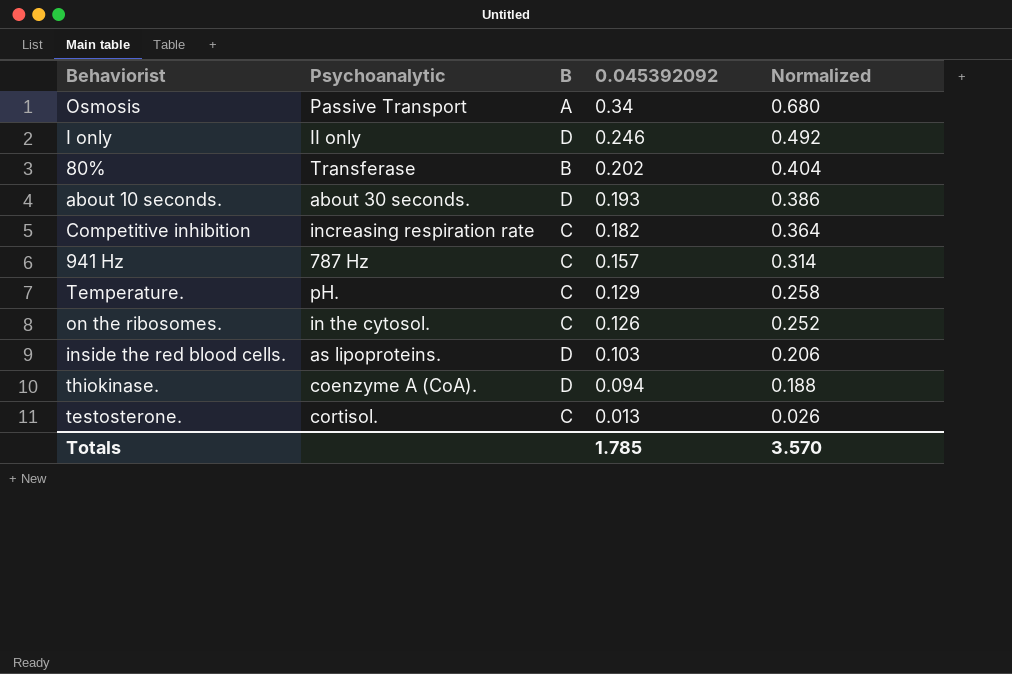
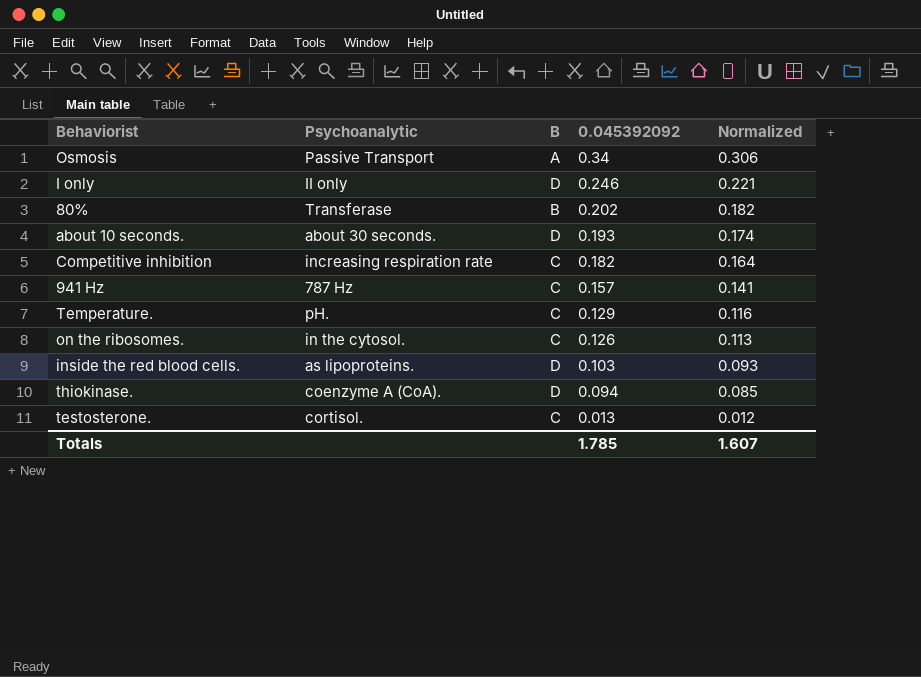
column Normalized | formula: [0.045392092] * 2 -> [0.045392092] * 0.9
Totals | Normalized: 3.570 -> 1.607

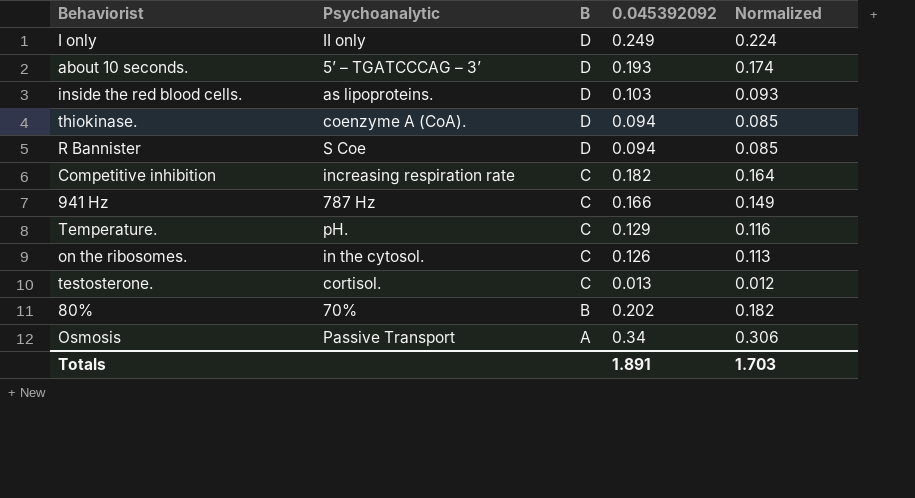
row order: 0.045392092 descending -> B descending
I only | 0.045392092: 0.246 -> 0.249
I only | Normalized: 0.221 -> 0.224
about 10 seconds. | Psychoanalytic: about 30 seconds. -> 5’ – TGATCCCAG – 3’
row R Bannister: none -> S Coe | D | 0.094 | 0.085
941 Hz | 0.045392092: 0.157 -> 0.166
941 Hz | Normalized: 0.141 -> 0.149
80% | Psychoanalytic: Transferase -> 70%
Totals | 0.045392092: 1.785 -> 1.891
Totals | Normalized: 1.607 -> 1.703

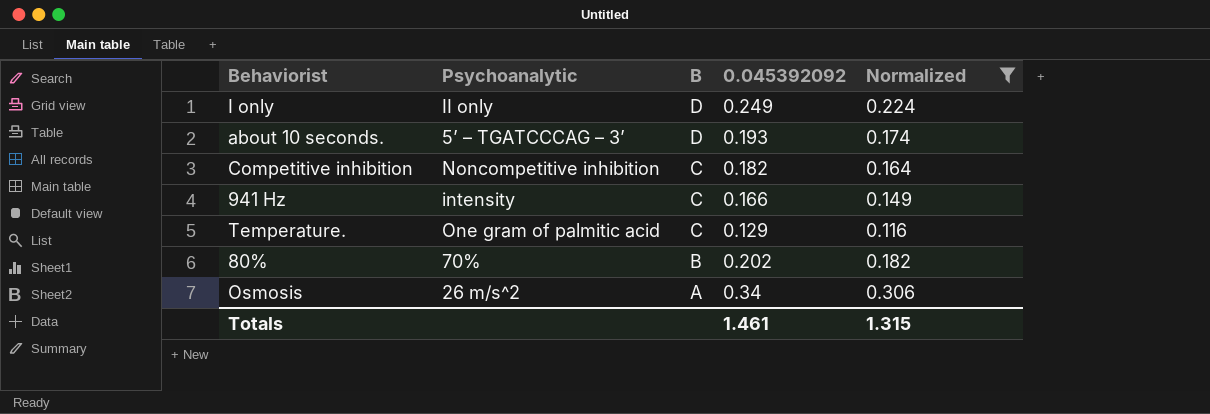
filter: none -> Normalized >= 0.116
Competitive inhibition | Psychoanalytic: increasing respiration rate -> Noncompetitive inhibition
941 Hz | Psychoanalytic: 787 Hz -> intensity
Temperature. | Psychoanalytic: pH. -> One gram of palmitic acid
Osmosis | Psychoanalytic: Passive Transport -> 26 m/s^2
Totals | 0.045392092: 1.891 -> 1.461
Totals | Normalized: 1.703 -> 1.315

